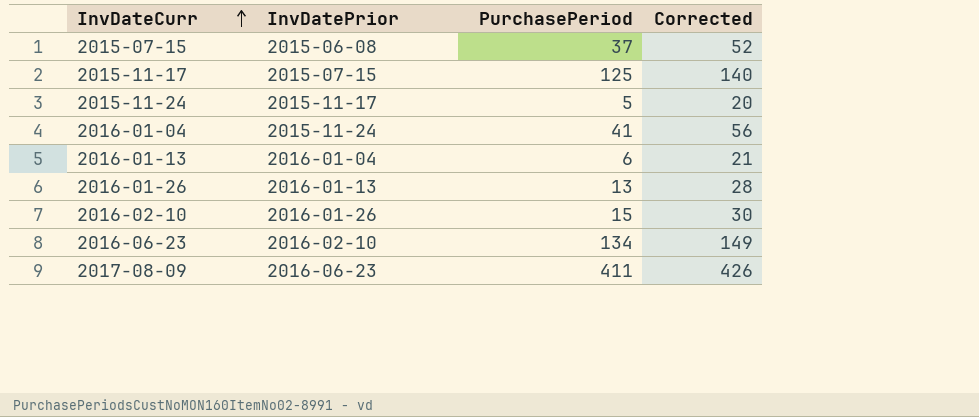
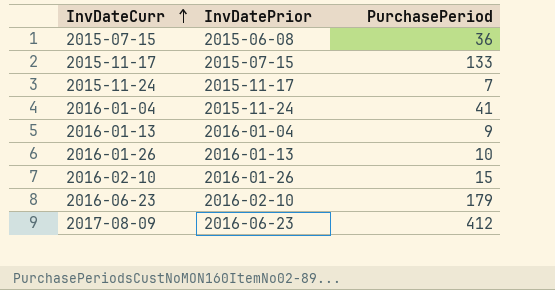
column Corrected | formula: [PurchasePeriod] + 15 -> none
2015-07-15 | PurchasePeriod: 37 -> 36
2015-11-17 | PurchasePeriod: 125 -> 133
2015-11-24 | PurchasePeriod: 5 -> 7
2016-01-13 | PurchasePeriod: 6 -> 9
2016-01-26 | PurchasePeriod: 13 -> 10
2016-06-23 | PurchasePeriod: 134 -> 179
2017-08-09 | PurchasePeriod: 411 -> 412

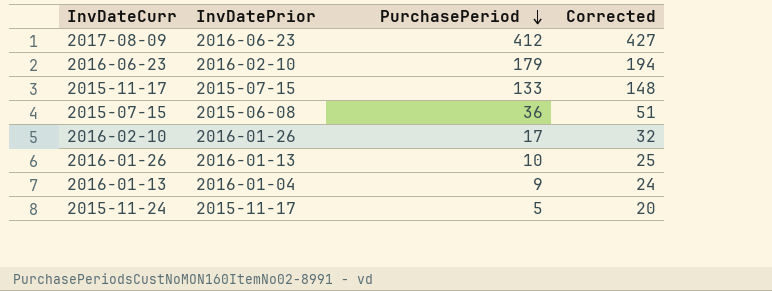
row order: InvDateCurr ascending -> PurchasePeriod descending
column Corrected | formula: none -> [PurchasePeriod] + 15
row 2016-01-04: 2015-11-24 | 41 -> none
2016-02-10 | PurchasePeriod: 15 -> 17
2015-11-24 | PurchasePeriod: 7 -> 5

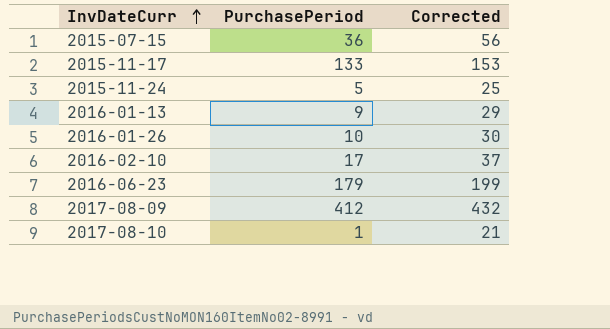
row order: PurchasePeriod descending -> InvDateCurr ascending
column InvDatePrior | position: 2 -> none
column Corrected | formula: [PurchasePeriod] + 15 -> [PurchasePeriod] + 20
row 2017-08-10: none -> 1 | 21

